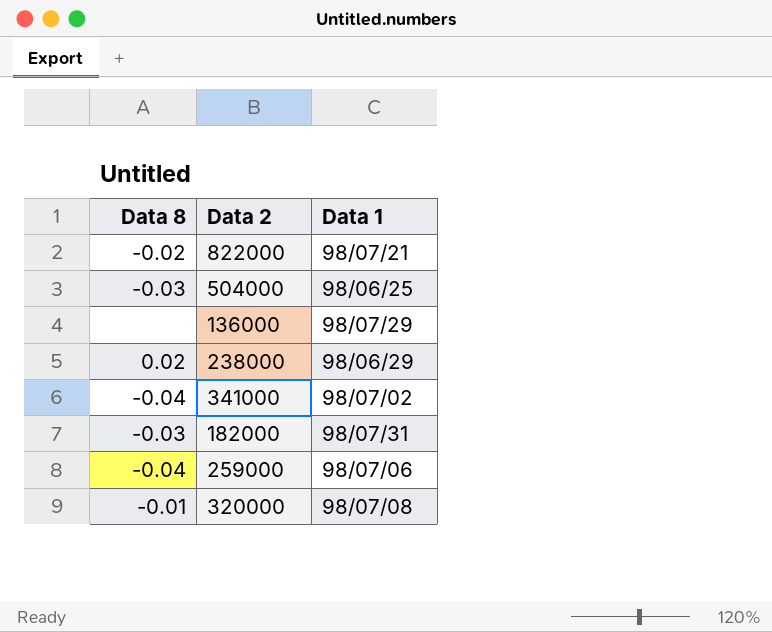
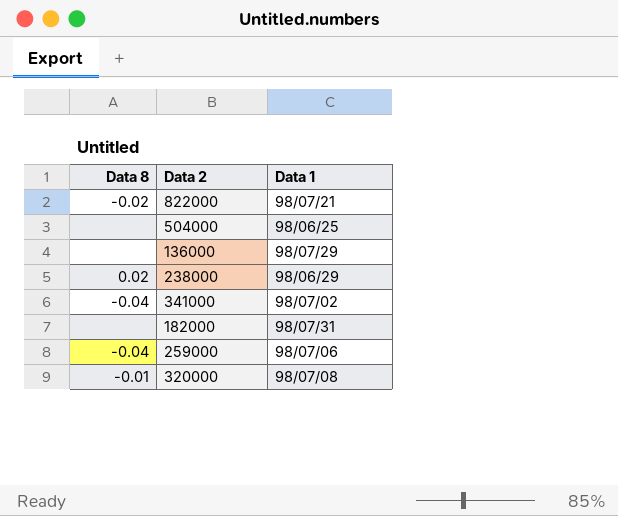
504000 | Data 8: -0.03 -> none
182000 | Data 8: -0.03 -> none

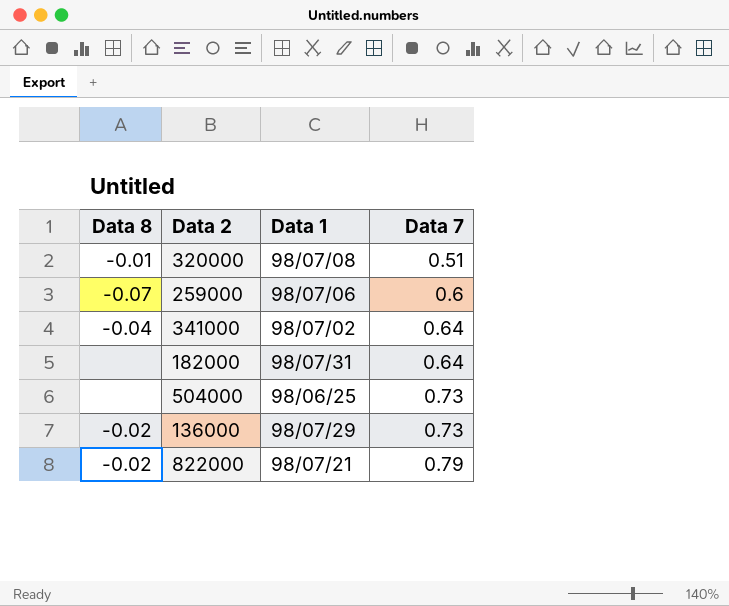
row order: none -> Data 7 ascending
column Data 7 | position: none -> 4
row 238000: 0.02 | 98/06/29 -> none
259000 | Data 8: -0.04 -> -0.07
136000 | Data 8: none -> -0.02

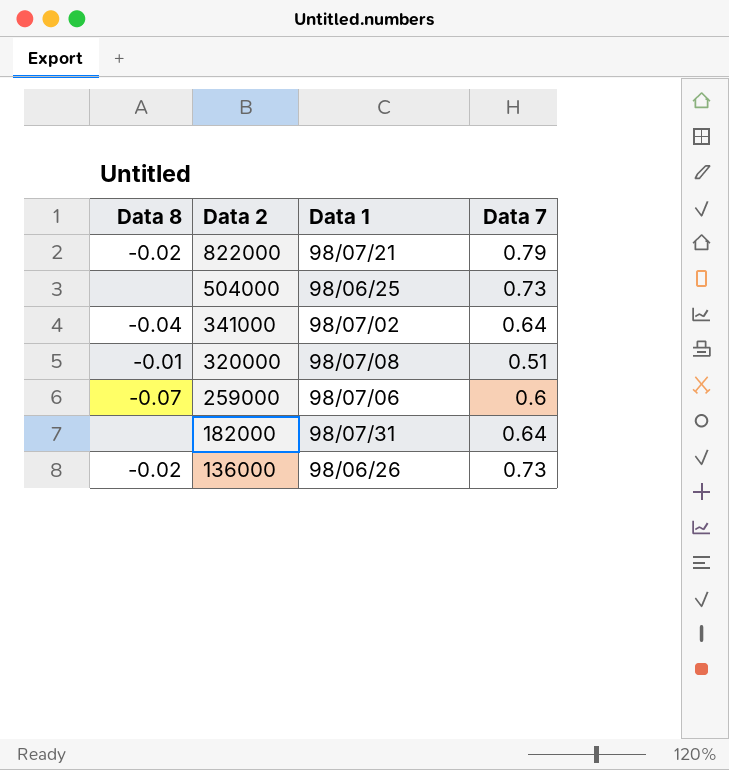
row order: Data 7 ascending -> Data 2 descending
136000 | Data 1: 98/07/29 -> 98/06/26

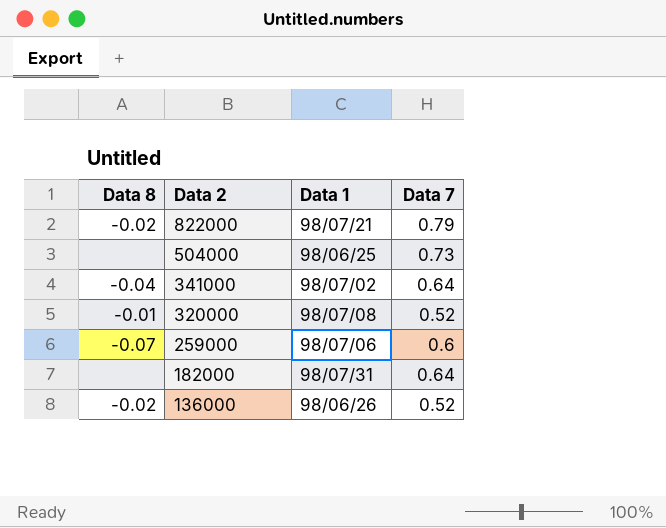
320000 | Data 7: 0.51 -> 0.52
136000 | Data 7: 0.73 -> 0.52

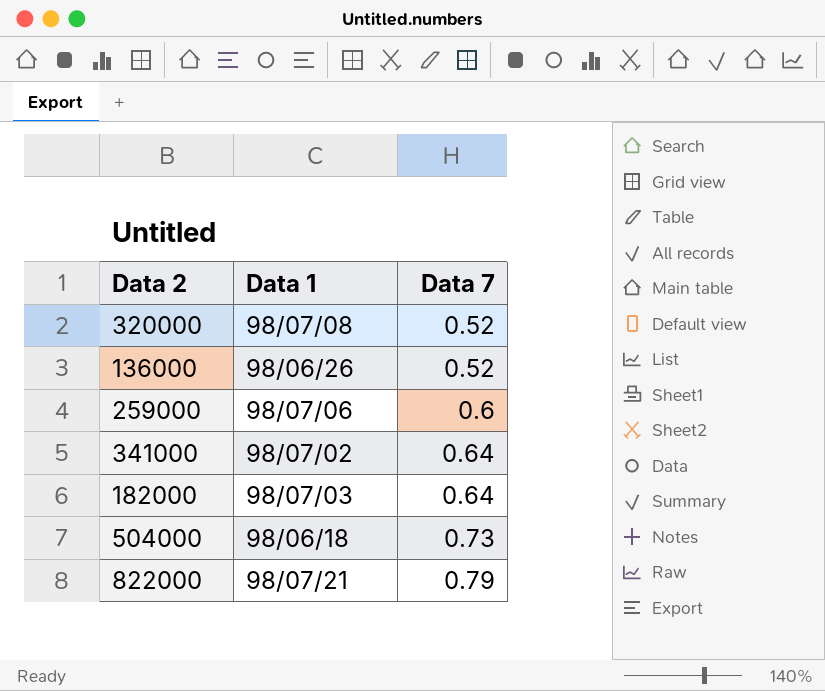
row order: Data 2 descending -> Data 7 ascending
column Data 8 | position: 1 -> none
182000 | Data 1: 98/07/31 -> 98/07/03
504000 | Data 1: 98/06/25 -> 98/06/18

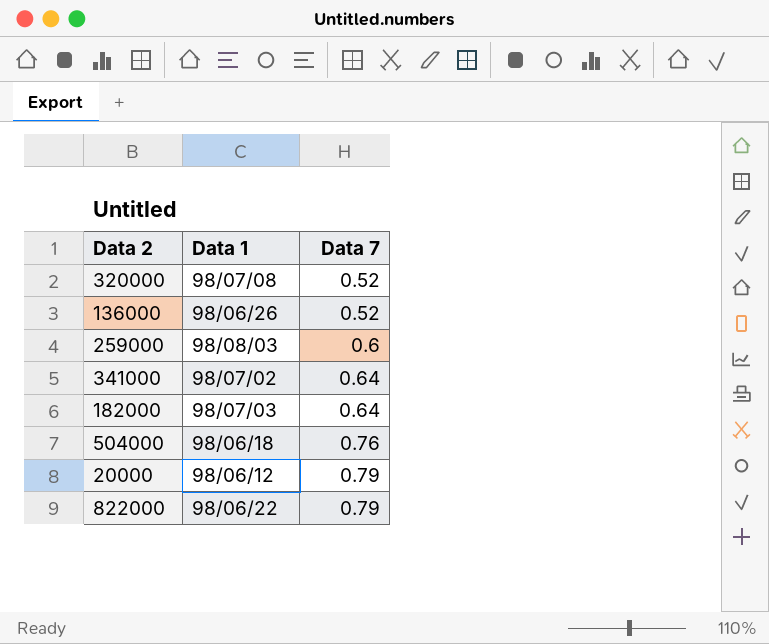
259000 | Data 1: 98/07/06 -> 98/08/03
504000 | Data 7: 0.73 -> 0.76
row 20000: none -> 98/06/12 | 0.79
822000 | Data 1: 98/07/21 -> 98/06/22

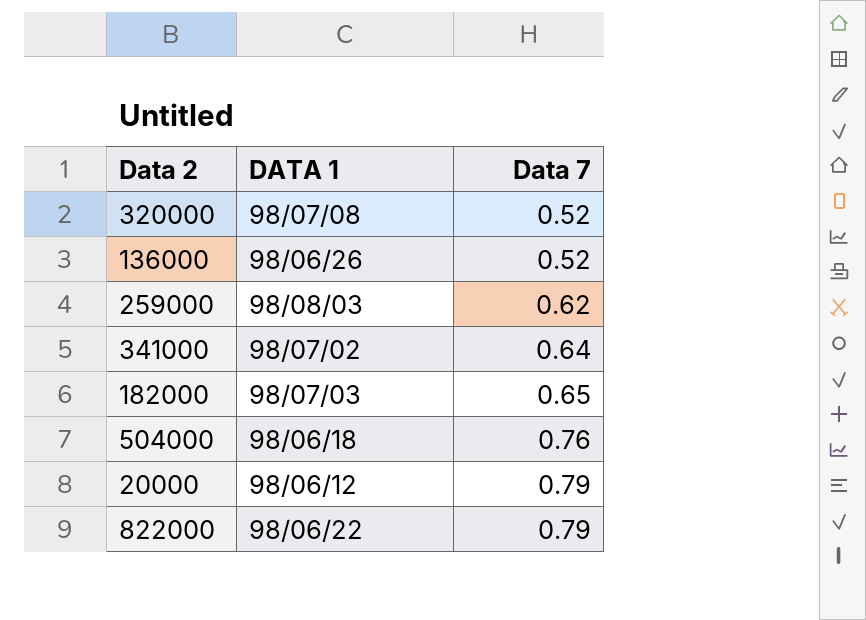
column name: Data 1 -> DATA 1
259000 | Data 7: 0.6 -> 0.62
182000 | Data 7: 0.64 -> 0.65

